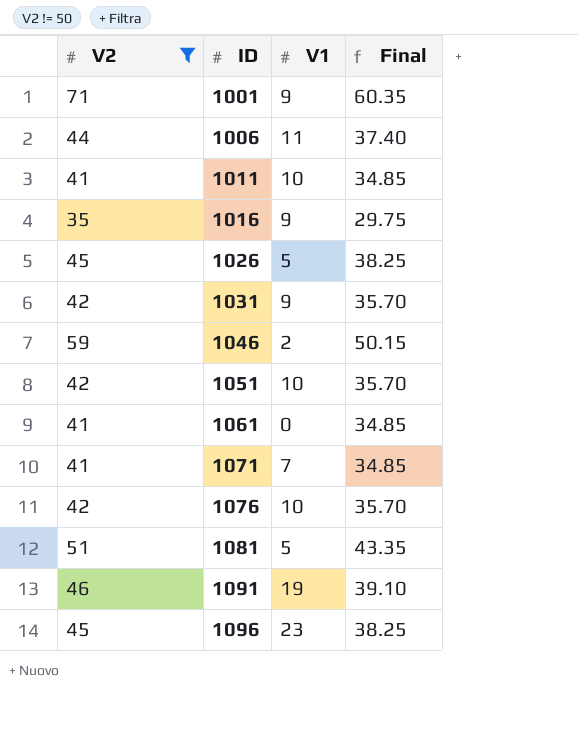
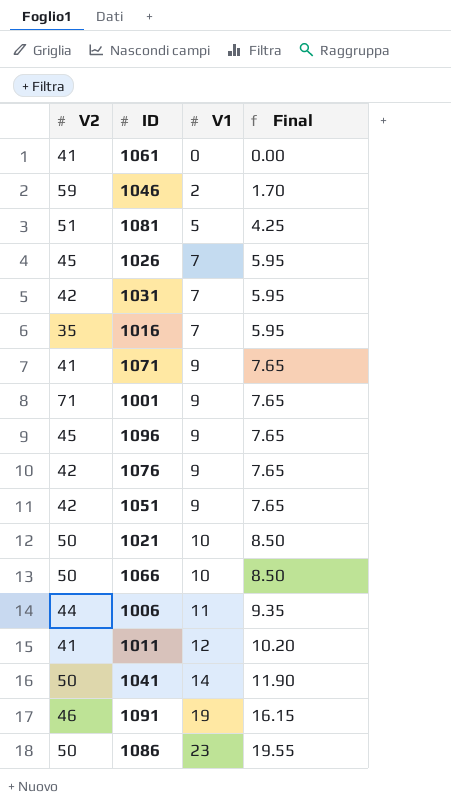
filter: V2 != 50 -> none
row order: ID ascending -> V1 ascending
column Final | formula: [V2] * 0.85 -> [V1] * 0.85
1026 | V1: 5 -> 7
1031 | V1: 9 -> 7
1016 | V1: 9 -> 7
1071 | V1: 7 -> 9
1096 | V1: 23 -> 9
1076 | V1: 10 -> 9
1051 | V1: 10 -> 9
1011 | V1: 10 -> 12

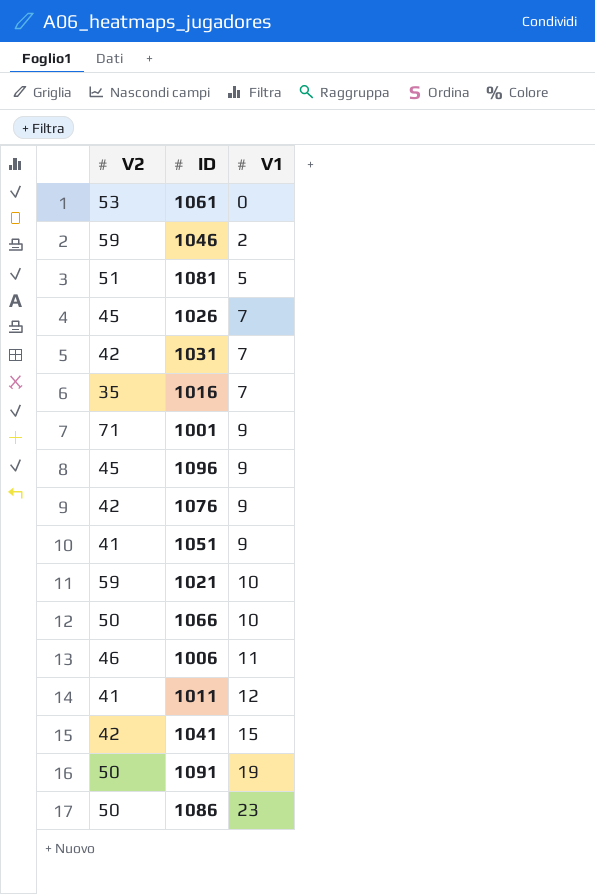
column Final | formula: [V1] * 0.85 -> none
row 1071: 41 | 9 | 7.65 -> none
1061 | V2: 41 -> 53
1051 | V2: 42 -> 41
1021 | V2: 50 -> 59
1006 | V2: 44 -> 46
1041 | V2: 50 -> 42
1041 | V1: 14 -> 15
1091 | V2: 46 -> 50

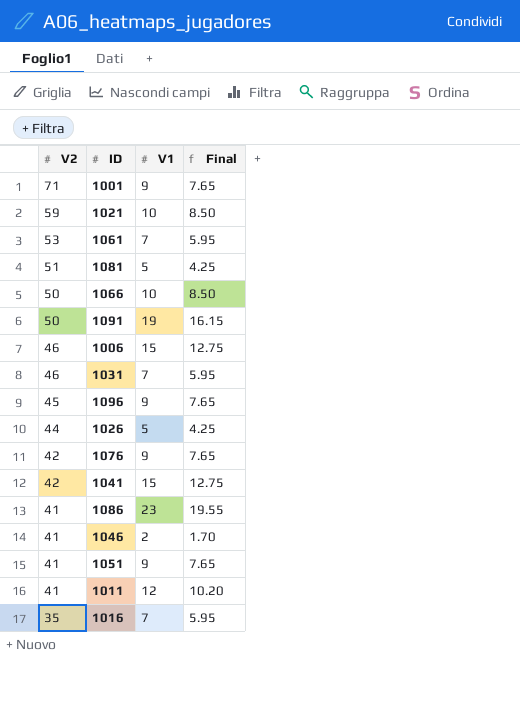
row order: V1 ascending -> V2 descending
column Final | formula: none -> [V1] * 0.85
1061 | V1: 0 -> 7
1006 | V1: 11 -> 15
1031 | V2: 42 -> 46
1026 | V2: 45 -> 44
1026 | V1: 7 -> 5
1086 | V2: 50 -> 41
1046 | V2: 59 -> 41

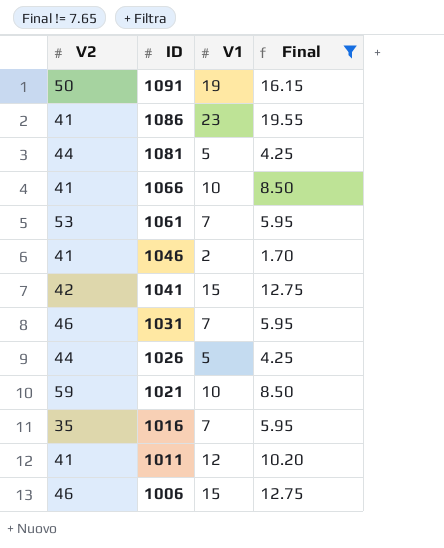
filter: none -> Final != 7.65
row order: V2 descending -> ID descending
1081 | V2: 51 -> 44
1066 | V2: 50 -> 41

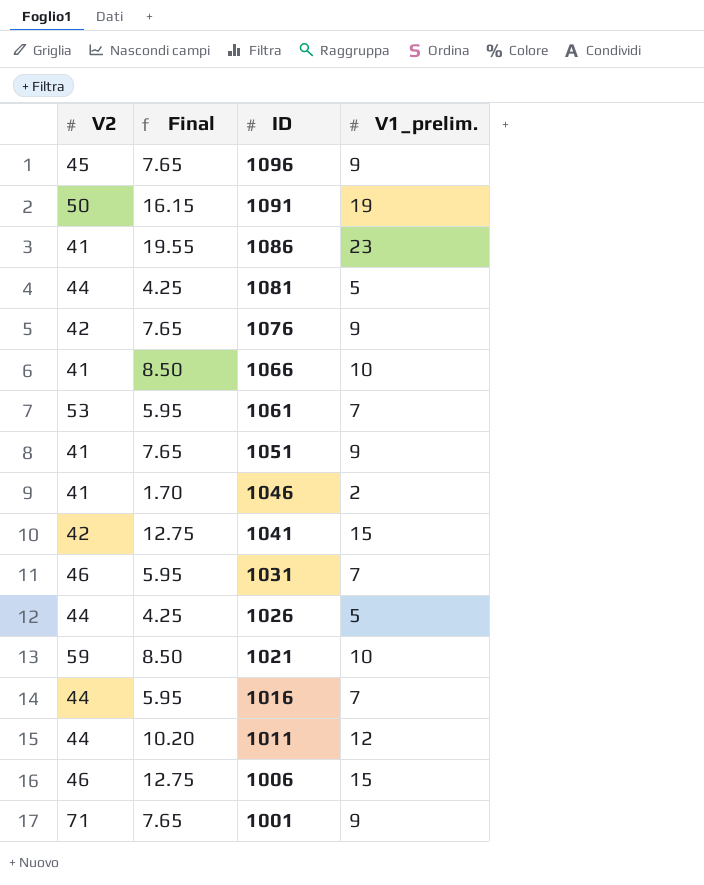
filter: Final != 7.65 -> none
column Final | position: 4 -> 2
column name: V1 -> V1_prelim.
1016 | V2: 35 -> 44
1011 | V2: 41 -> 44

